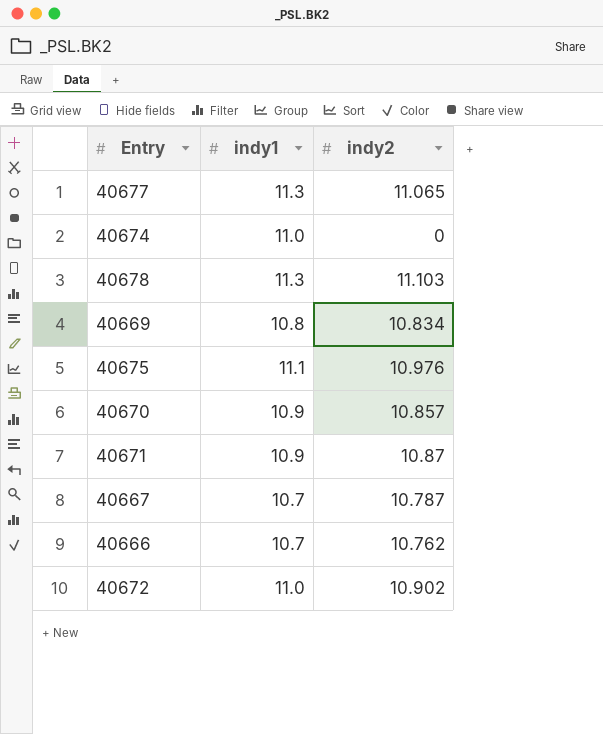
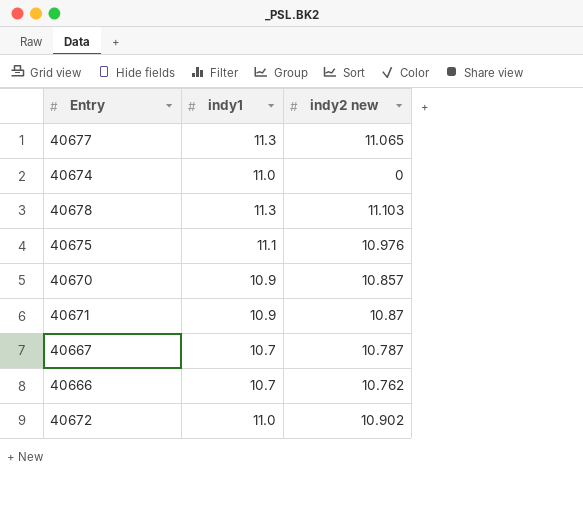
column name: indy2 -> indy2 new
row 40669: 10.8 | 10.834 -> none

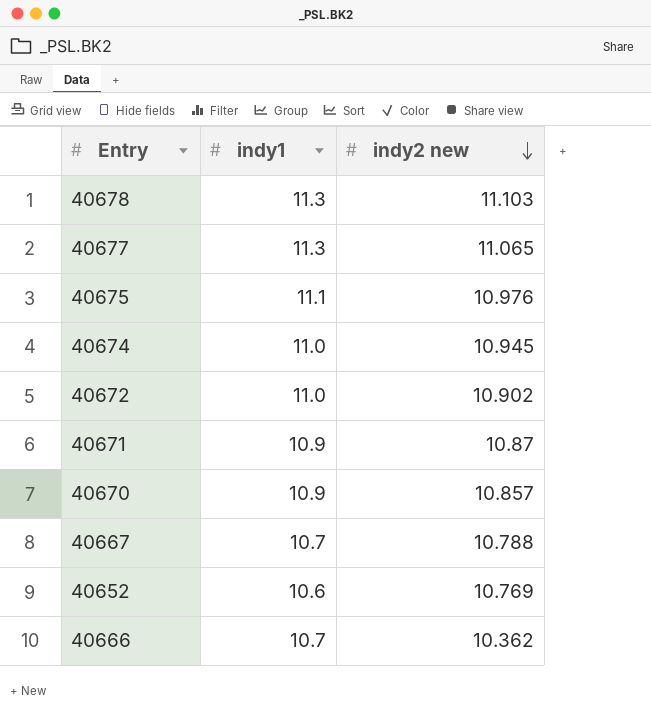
row order: none -> indy2 new descending
40674 | indy2 new: 0 -> 10.945
40667 | indy2 new: 10.787 -> 10.788
row 40652: none -> 10.6 | 10.769
40666 | indy2 new: 10.762 -> 10.362

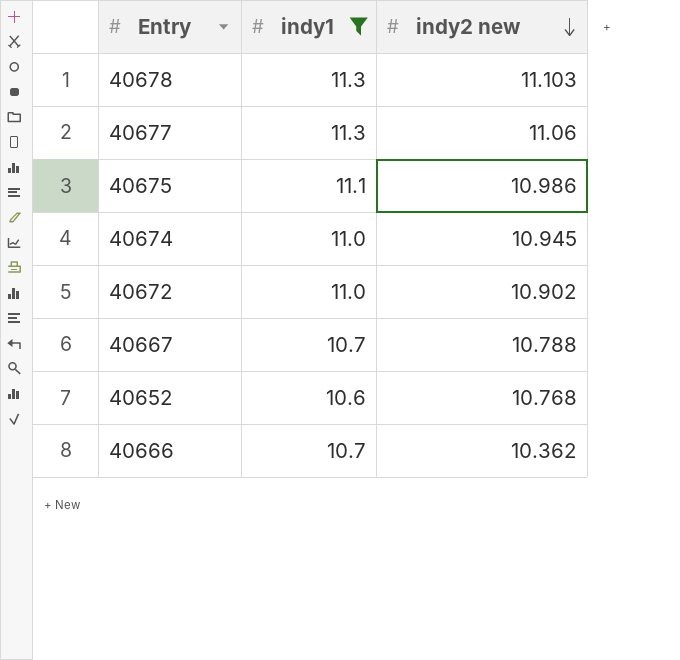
filter: none -> indy1 != 10.9
40677 | indy2 new: 11.065 -> 11.06
40675 | indy2 new: 10.976 -> 10.986
40652 | indy2 new: 10.769 -> 10.768

